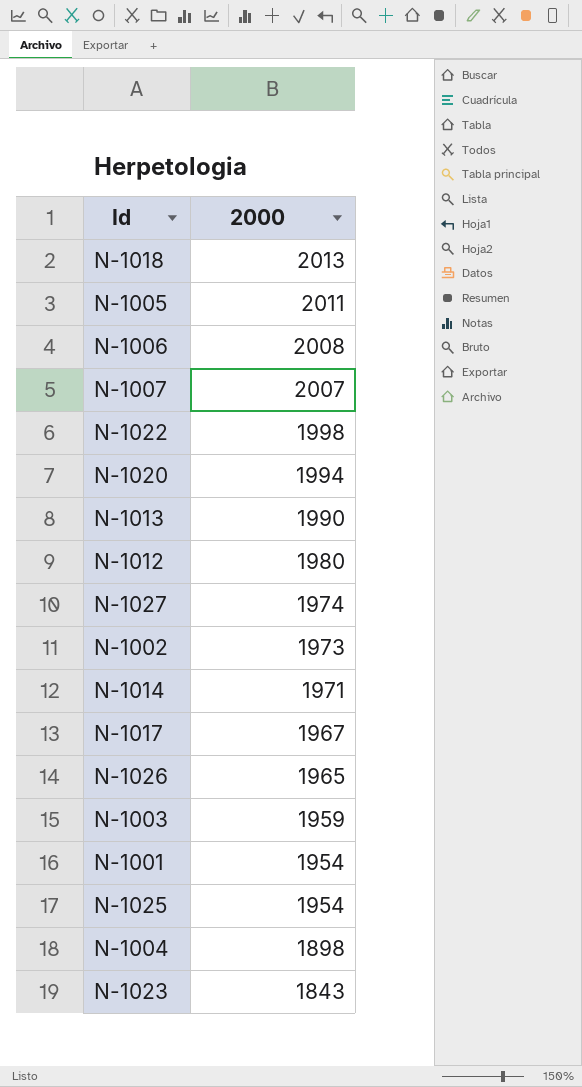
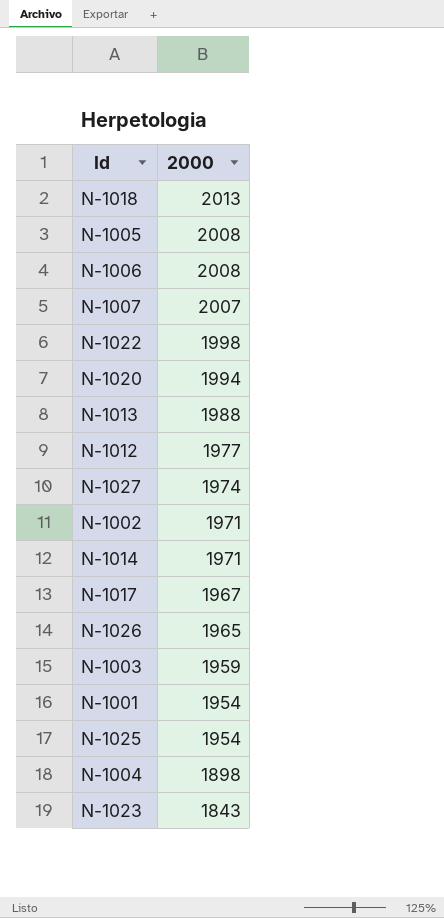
N-1005 | 2000: 2011 -> 2008
N-1013 | 2000: 1990 -> 1988
N-1012 | 2000: 1980 -> 1977
N-1002 | 2000: 1973 -> 1971

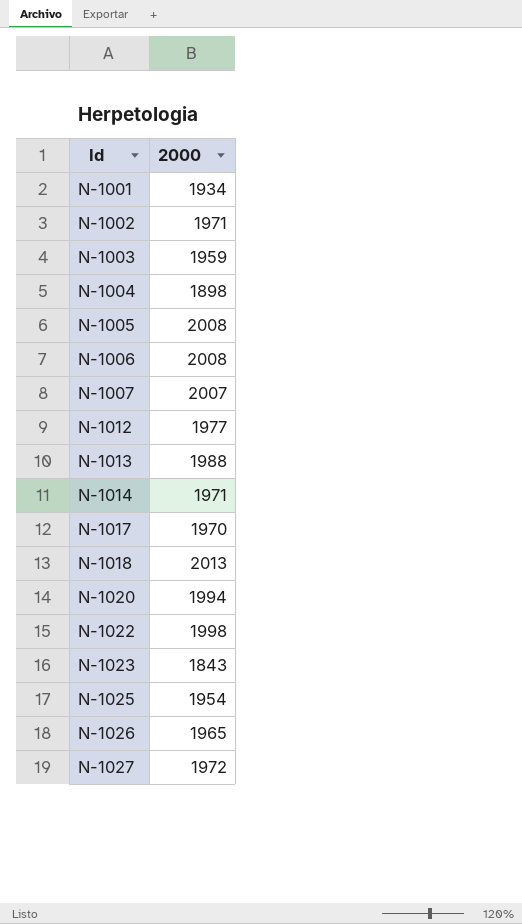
row order: 2000 descending -> Id ascending
N-1001 | 2000: 1954 -> 1934
N-1017 | 2000: 1967 -> 1970
N-1027 | 2000: 1974 -> 1972

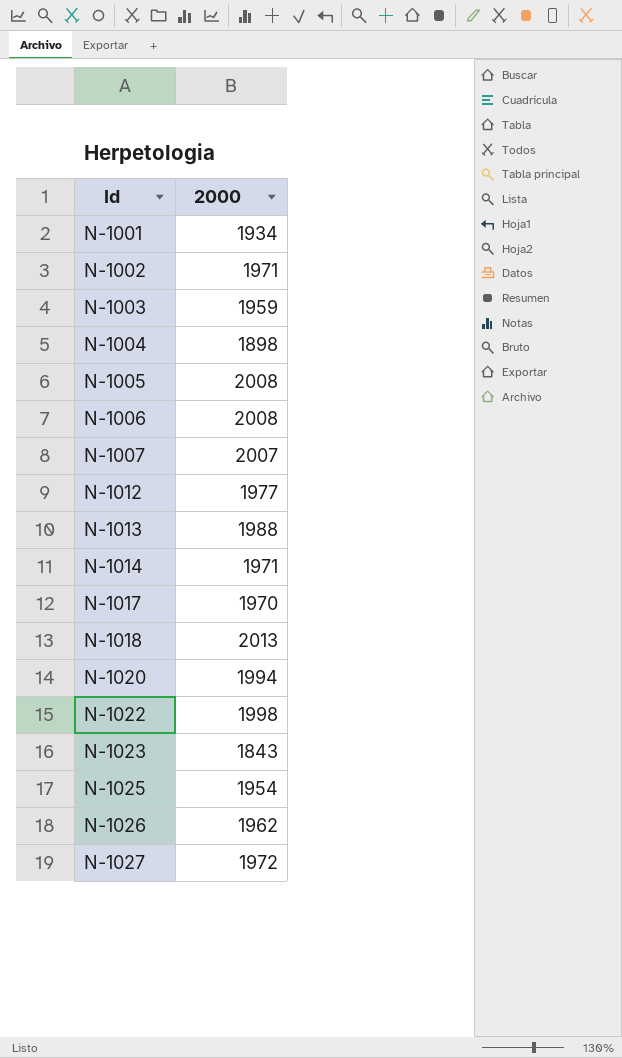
N-1026 | 2000: 1965 -> 1962

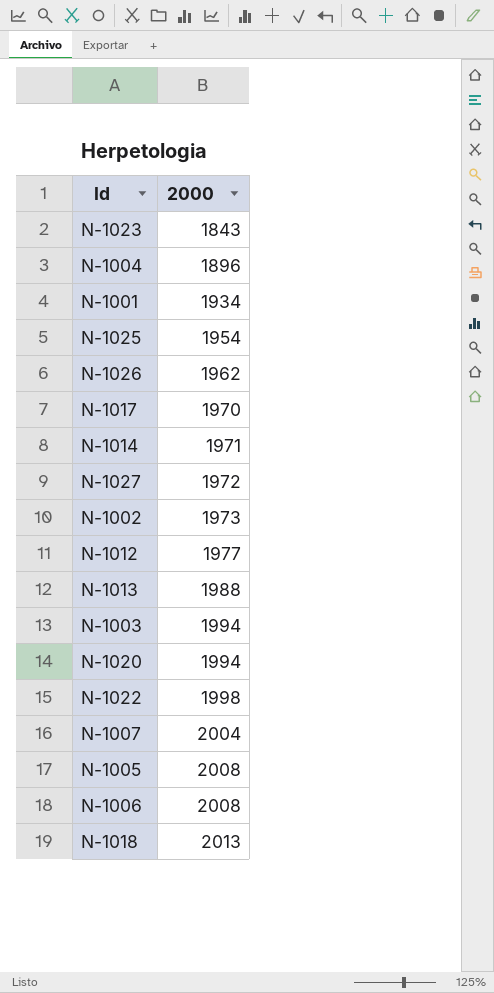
row order: Id ascending -> 2000 ascending
N-1004 | 2000: 1898 -> 1896
N-1002 | 2000: 1971 -> 1973
N-1003 | 2000: 1959 -> 1994
N-1007 | 2000: 2007 -> 2004

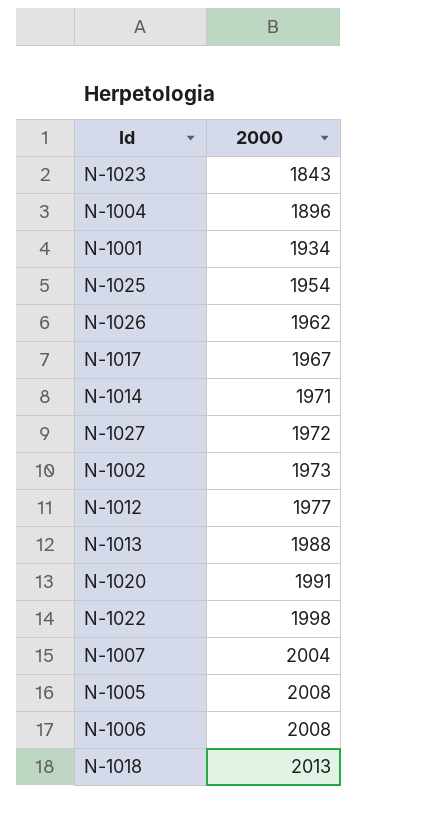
row N-1003: 1994 -> none
N-1017 | 2000: 1970 -> 1967
N-1020 | 2000: 1994 -> 1991

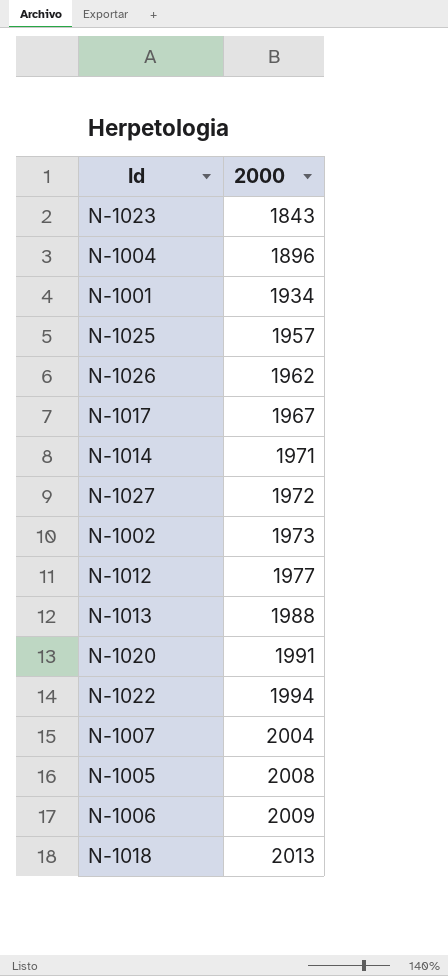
N-1025 | 2000: 1954 -> 1957
N-1022 | 2000: 1998 -> 1994
N-1006 | 2000: 2008 -> 2009

